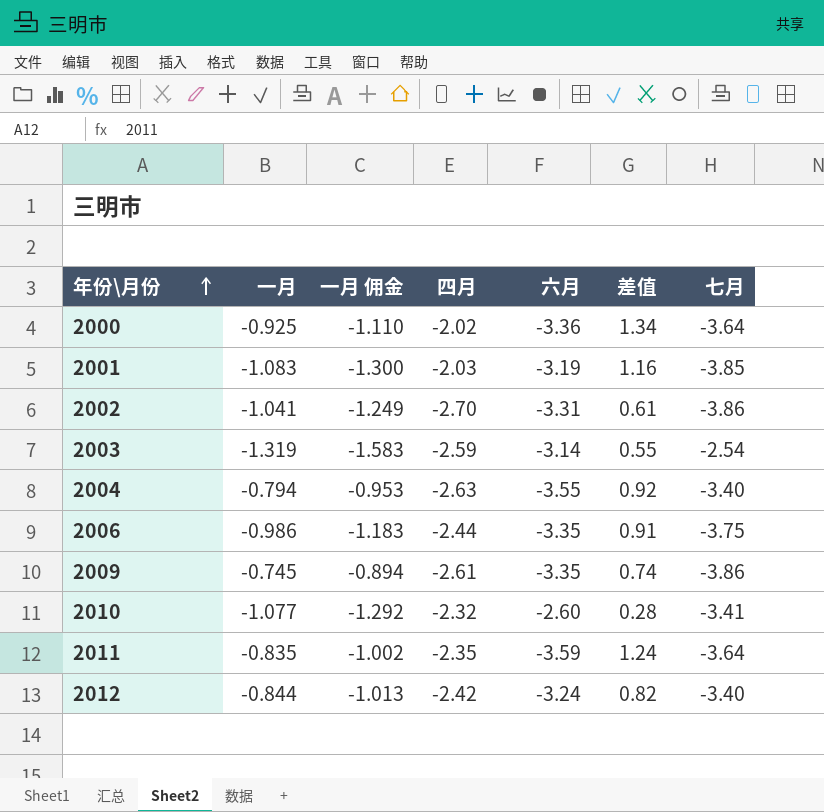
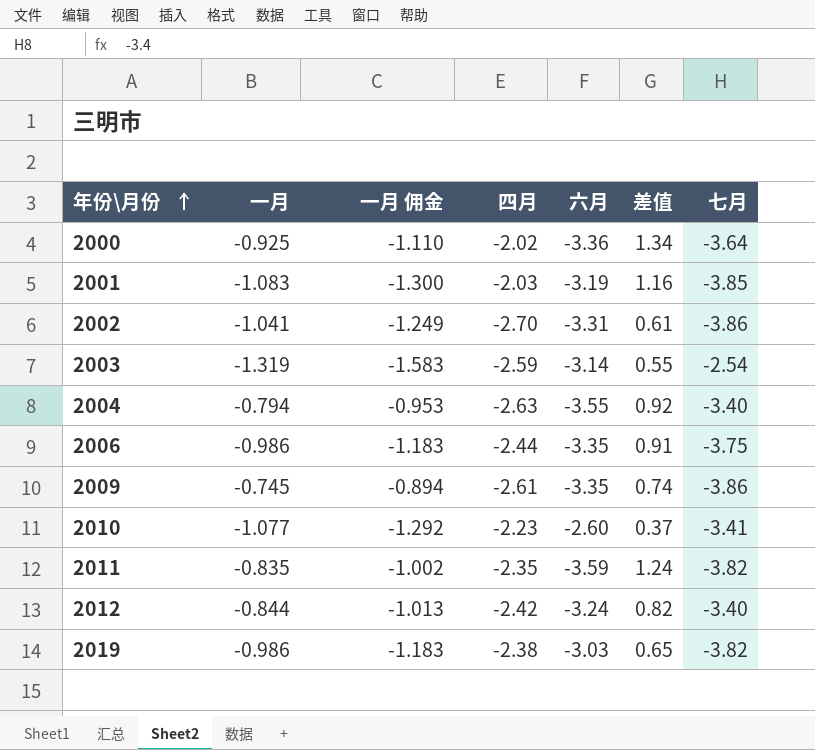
2010 | 四月: -2.32 -> -2.23
2010 | 差值: 0.28 -> 0.37
2011 | 七月: -3.64 -> -3.82
row 2019: none -> -0.986 | -1.183 | -2.38 | -3.03 | 0.65 | -3.82

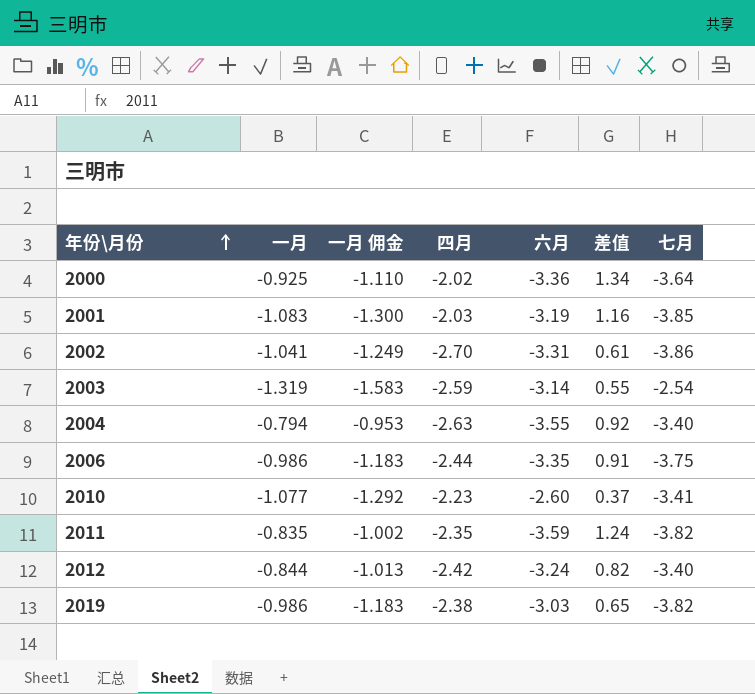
row 2009: -0.745 | -0.894 | -2.61 | -3.35 | 0.74 | -3.86 -> none

